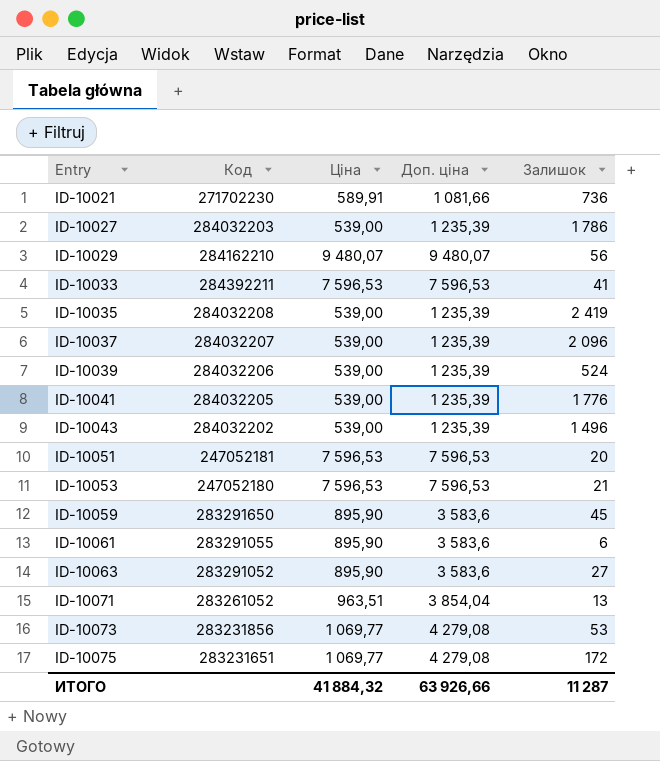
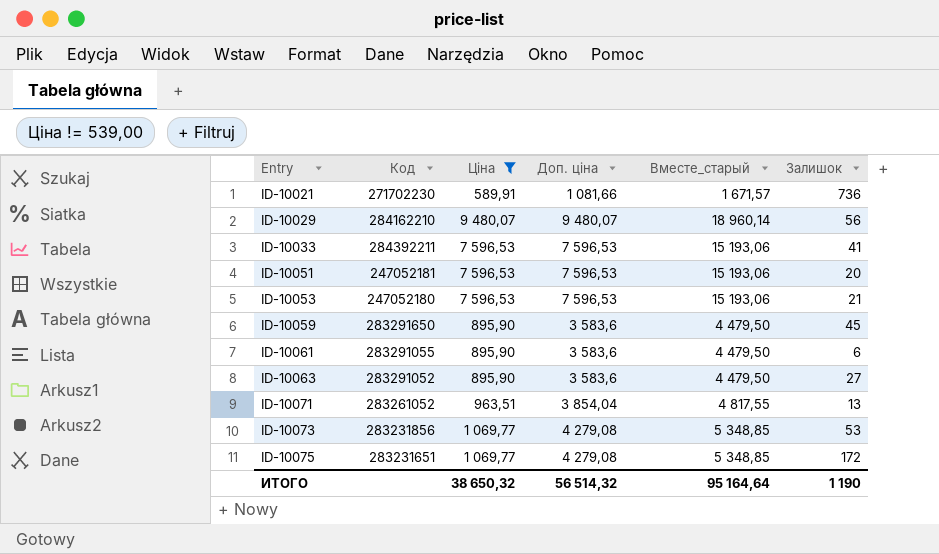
filter: none -> Ціна != 539,00
column Вместе_старый | formula: none -> [Ціна] + [Доп. ціна]
ИТОГО | Ціна: 41 884,32 -> 38 650,32
ИТОГО | Доп. ціна: 63 926,66 -> 56 514,32
ИТОГО | Залишок: 11 287 -> 1 190

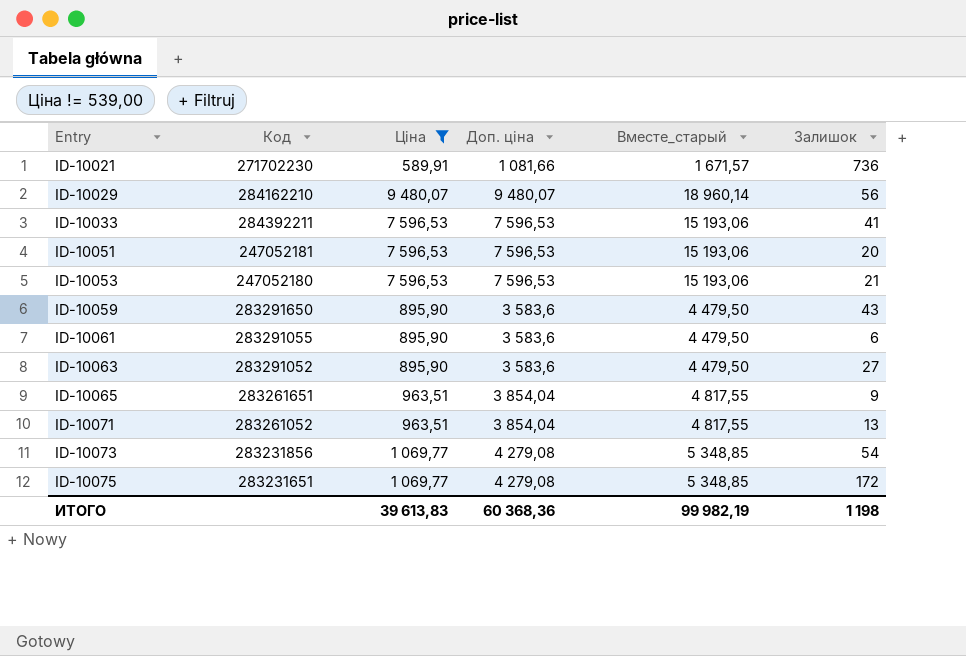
ID-10059 | Залишок: 45 -> 43
row ID-10065: none -> 283261651 | 963,51 | 3 854,04 | 4 817,55 | 9
ID-10073 | Залишок: 53 -> 54
ИТОГО | Ціна: 38 650,32 -> 39 613,83
ИТОГО | Доп. ціна: 56 514,32 -> 60 368,36
ИТОГО | Вместе_старый: 95 164,64 -> 99 982,19
ИТОГО | Залишок: 1 190 -> 1 198

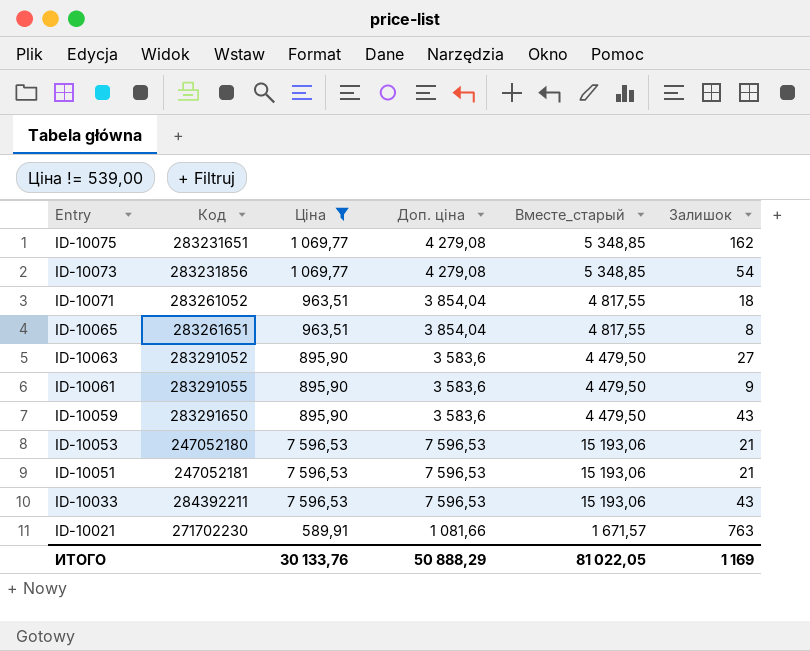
row order: Entry ascending -> Entry descending
row ID-10029: 284162210 | 9 480,07 | 9 480,07 | 18 960,14 | 56 -> none
ID-10075 | Залишок: 172 -> 162
ID-10071 | Залишок: 13 -> 18
ID-10065 | Залишок: 9 -> 8
ID-10061 | Залишок: 6 -> 9
ID-10051 | Залишок: 20 -> 21
ID-10033 | Залишок: 41 -> 43
ID-10021 | Залишок: 736 -> 763
ИТОГО | Ціна: 39 613,83 -> 30 133,76
ИТОГО | Доп. ціна: 60 368,36 -> 50 888,29
ИТОГО | Вместе_старый: 99 982,19 -> 81 022,05
ИТОГО | Залишок: 1 198 -> 1 169

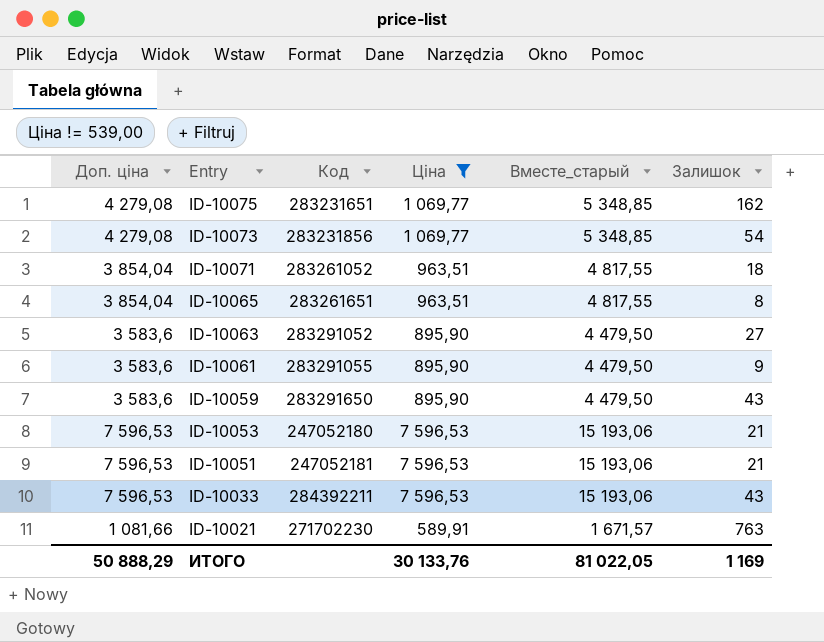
column Доп. ціна | position: 4 -> 1

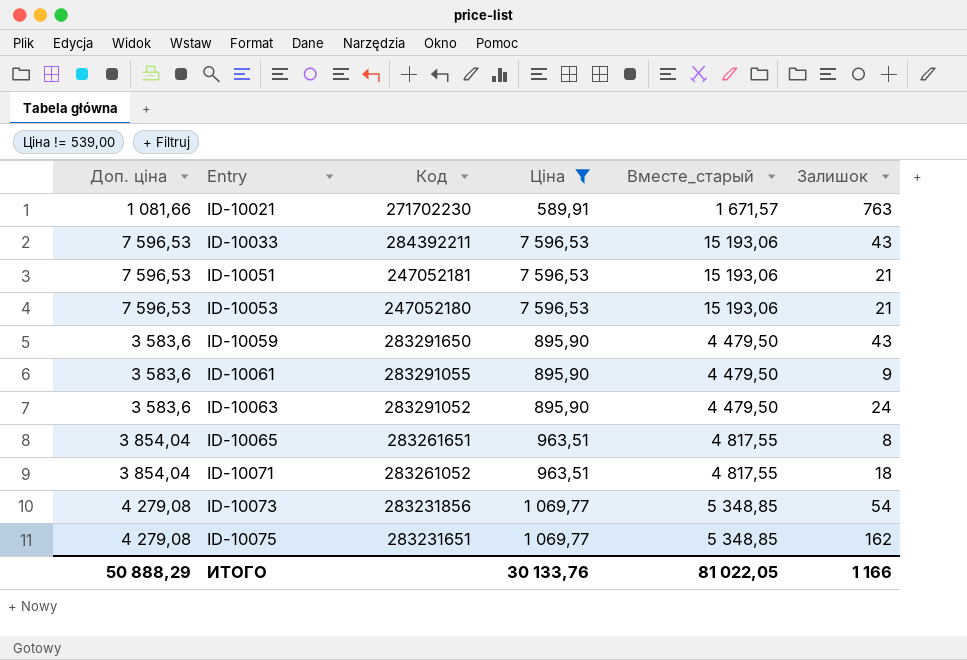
row order: Entry descending -> Entry ascending
ID-10063 | Залишок: 27 -> 24
ИТОГО | Залишок: 1 169 -> 1 166

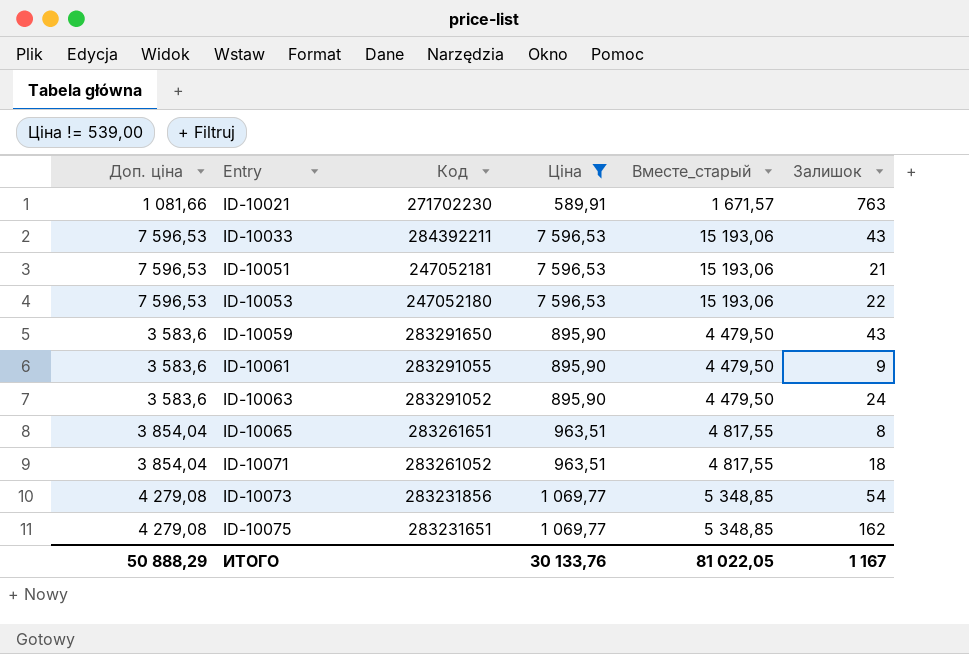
ID-10053 | Залишок: 21 -> 22
ИТОГО | Залишок: 1 166 -> 1 167

